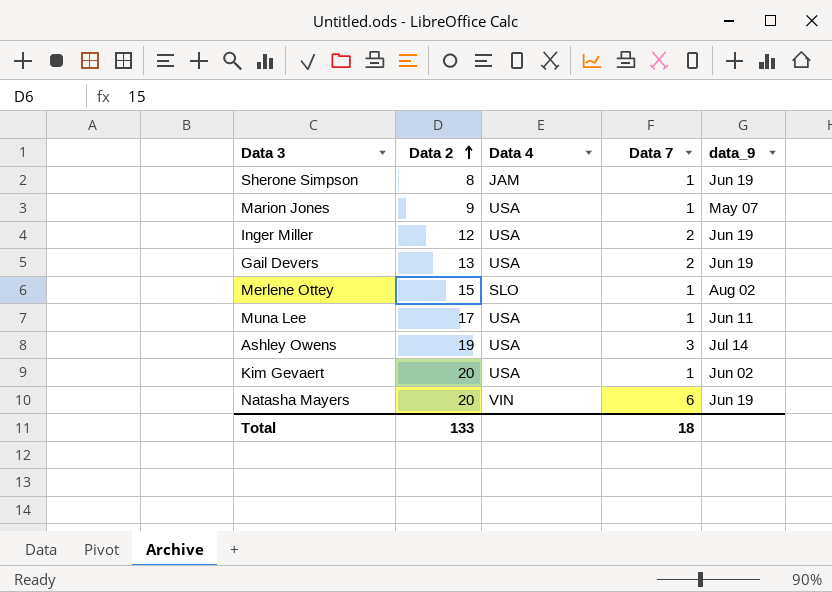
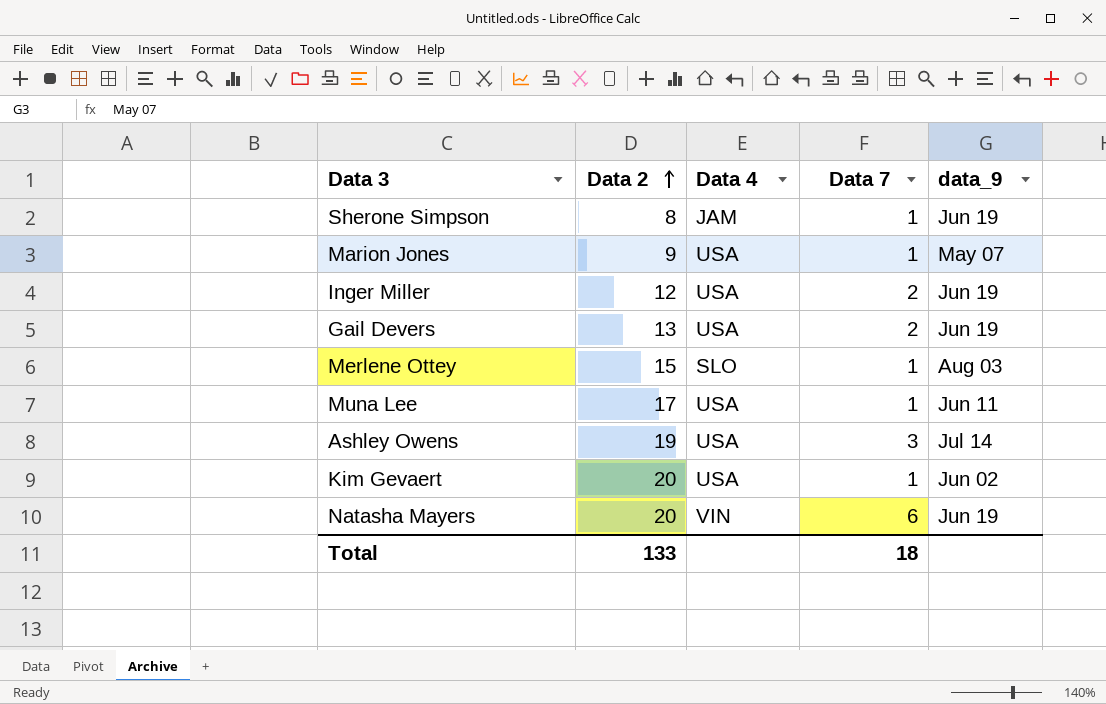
Merlene Ottey | data_9: Aug 02 -> Aug 03

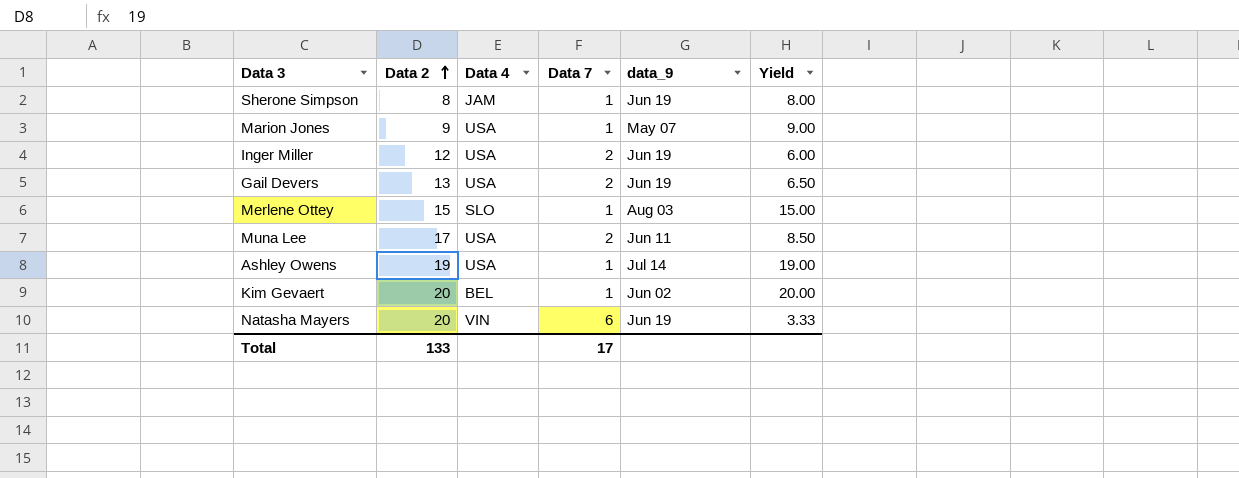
column Yield | formula: none -> [Data 2] / [Data 7]
Muna Lee | Data 7: 1 -> 2
Ashley Owens | Data 7: 3 -> 1
Kim Gevaert | Data 4: USA -> BEL
Total | Data 7: 18 -> 17

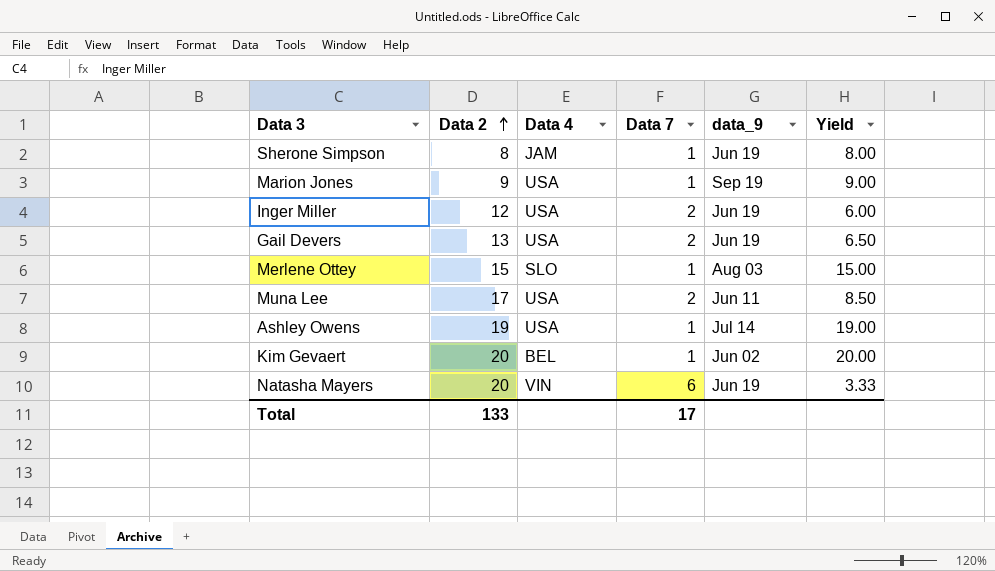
Marion Jones | data_9: May 07 -> Sep 19

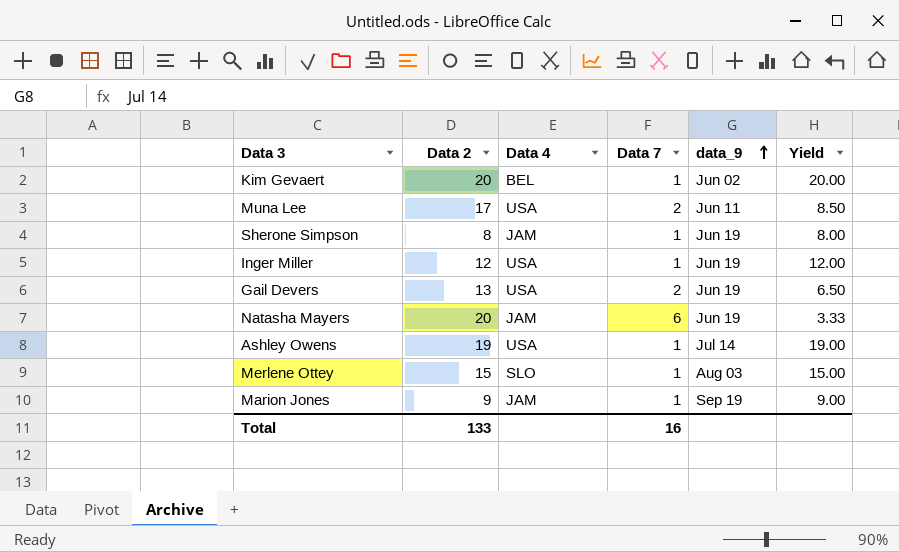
row order: Data 2 ascending -> data_9 ascending
Inger Miller | Data 7: 2 -> 1
Inger Miller | Yield: 6.00 -> 12.00
Natasha Mayers | Data 4: VIN -> JAM
Marion Jones | Data 4: USA -> JAM
Total | Data 7: 17 -> 16

